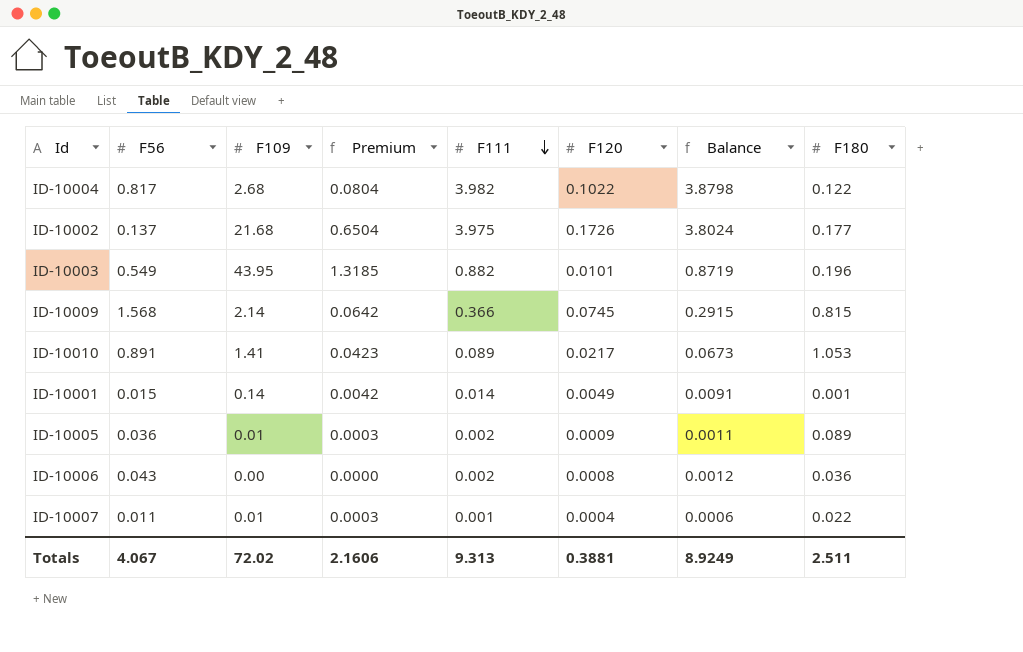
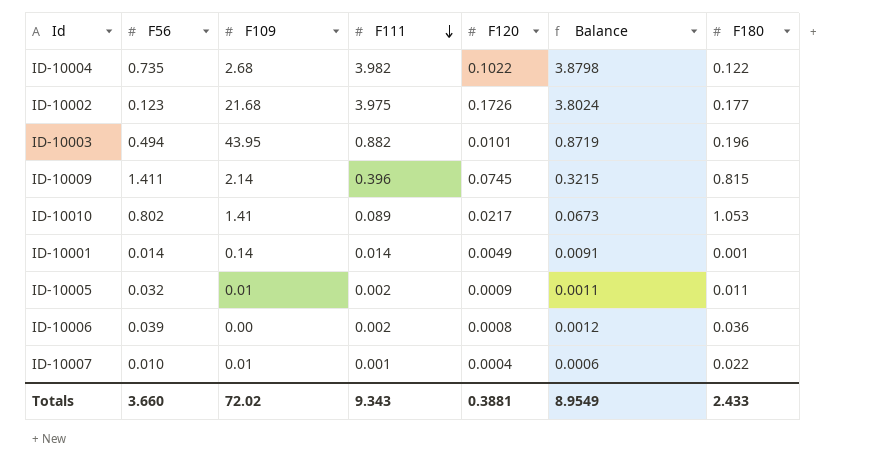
column Premium | formula: [F109] * 0.03 -> none
ID-10004 | F56: 0.817 -> 0.735
ID-10002 | F56: 0.137 -> 0.123
ID-10003 | F56: 0.549 -> 0.494
ID-10009 | F56: 1.568 -> 1.411
ID-10009 | F111: 0.366 -> 0.396
ID-10009 | Balance: 0.2915 -> 0.3215
ID-10010 | F56: 0.891 -> 0.802
ID-10001 | F56: 0.015 -> 0.014
ID-10005 | F56: 0.036 -> 0.032
ID-10005 | F180: 0.089 -> 0.011
ID-10006 | F56: 0.043 -> 0.039
ID-10007 | F56: 0.011 -> 0.010
Totals | F56: 4.067 -> 3.660
Totals | F111: 9.313 -> 9.343
Totals | Balance: 8.9249 -> 8.9549
Totals | F180: 2.511 -> 2.433

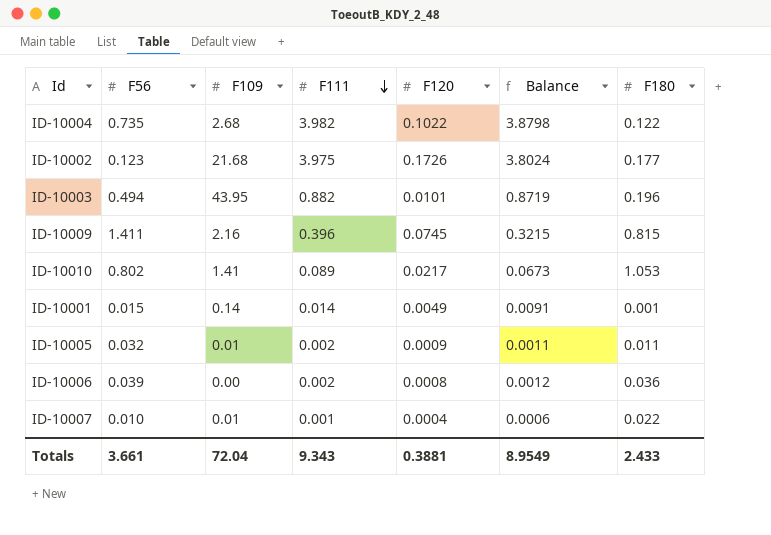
ID-10009 | F109: 2.14 -> 2.16
ID-10001 | F56: 0.014 -> 0.015
Totals | F56: 3.660 -> 3.661
Totals | F109: 72.02 -> 72.04

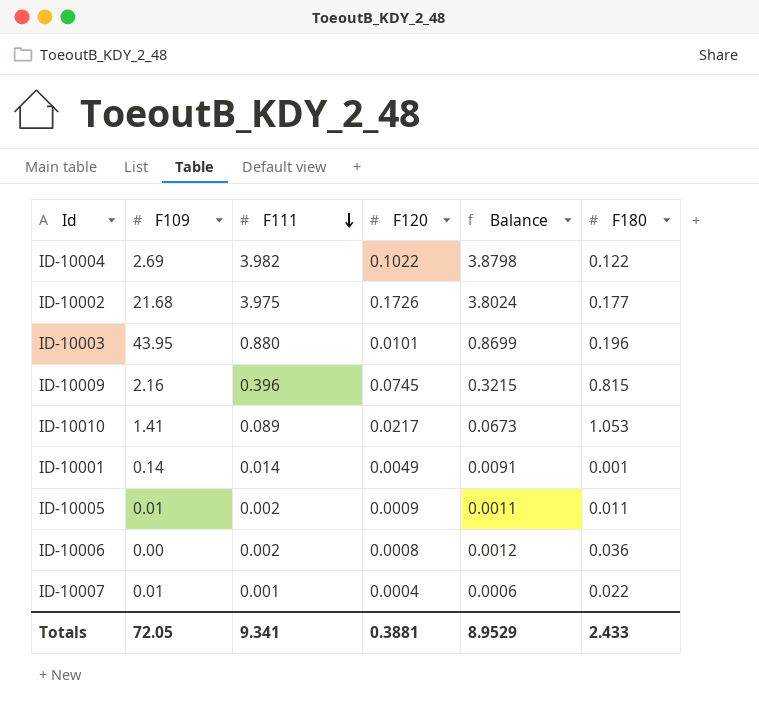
column F56 | position: 2 -> none
ID-10004 | F109: 2.68 -> 2.69
ID-10003 | F111: 0.882 -> 0.880
ID-10003 | Balance: 0.8719 -> 0.8699
Totals | F109: 72.04 -> 72.05
Totals | F111: 9.343 -> 9.341
Totals | Balance: 8.9549 -> 8.9529

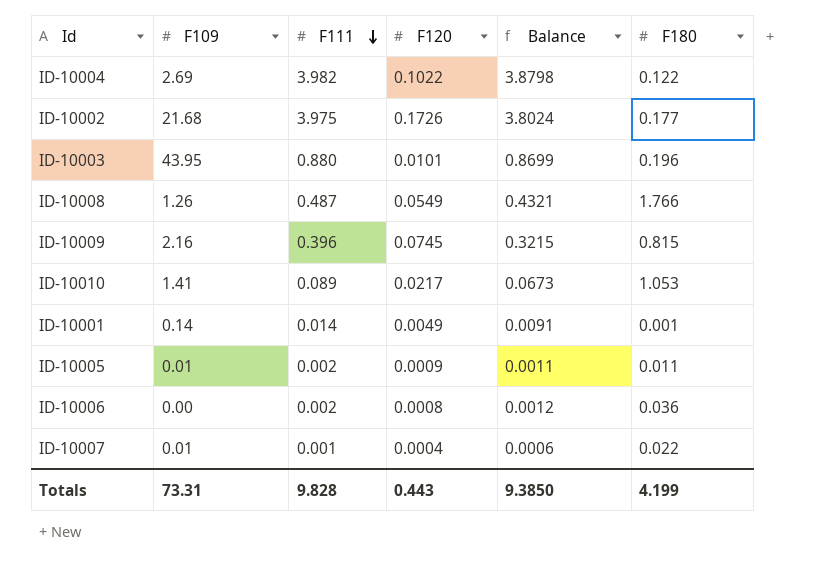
row ID-10008: none -> 1.26 | 0.487 | 0.0549 | 0.4321 | 1.766
Totals | F109: 72.05 -> 73.31
Totals | F111: 9.341 -> 9.828
Totals | F120: 0.3881 -> 0.443
Totals | Balance: 8.9529 -> 9.3850
Totals | F180: 2.433 -> 4.199

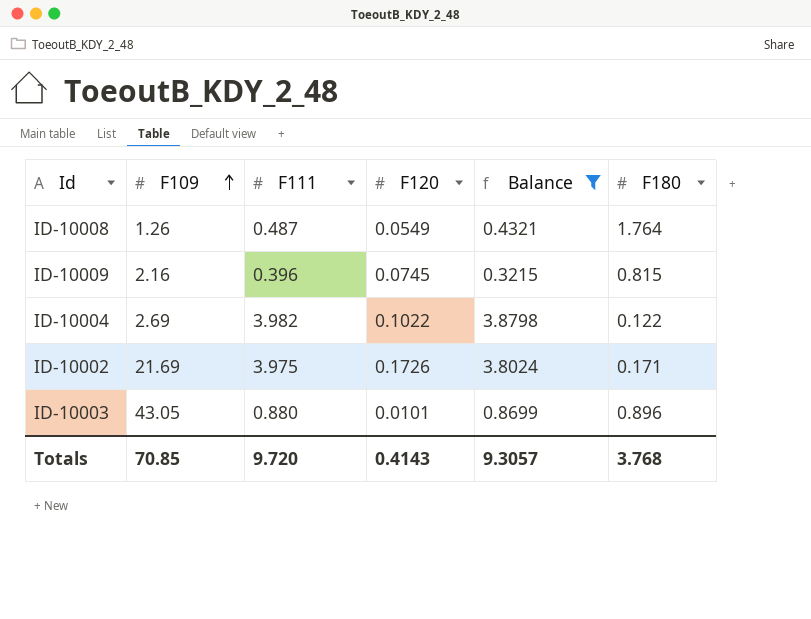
filter: none -> Balance >= 0.3215
row order: F111 descending -> F109 ascending
ID-10008 | F180: 1.766 -> 1.764
ID-10002 | F109: 21.68 -> 21.69
ID-10002 | F180: 0.177 -> 0.171
ID-10003 | F109: 43.95 -> 43.05
ID-10003 | F180: 0.196 -> 0.896
Totals | F109: 73.31 -> 70.85
Totals | F111: 9.828 -> 9.720
Totals | F120: 0.443 -> 0.4143
Totals | Balance: 9.3850 -> 9.3057
Totals | F180: 4.199 -> 3.768

